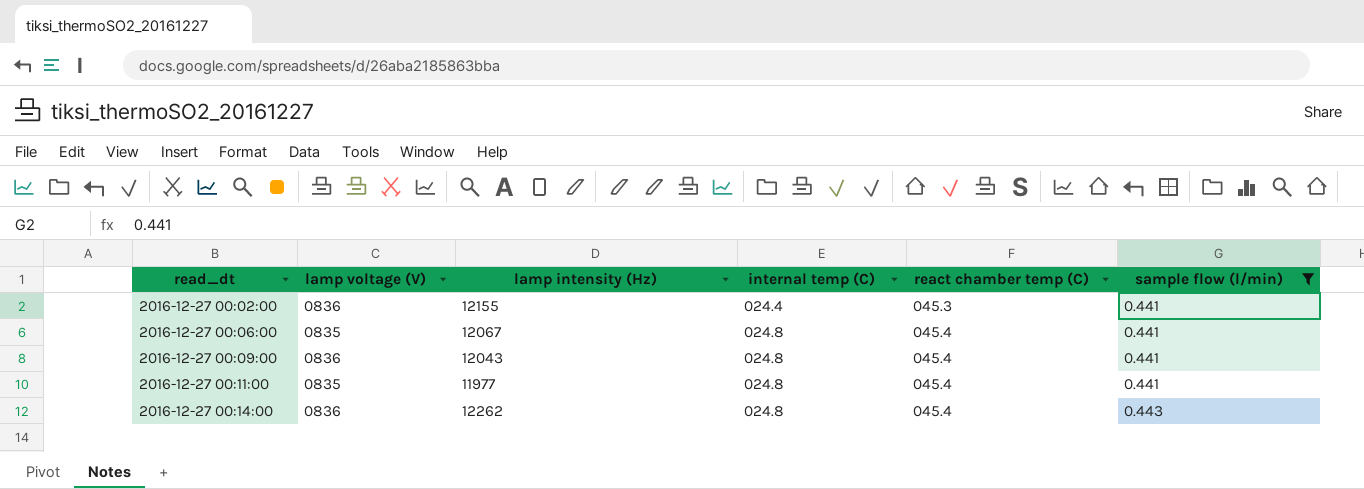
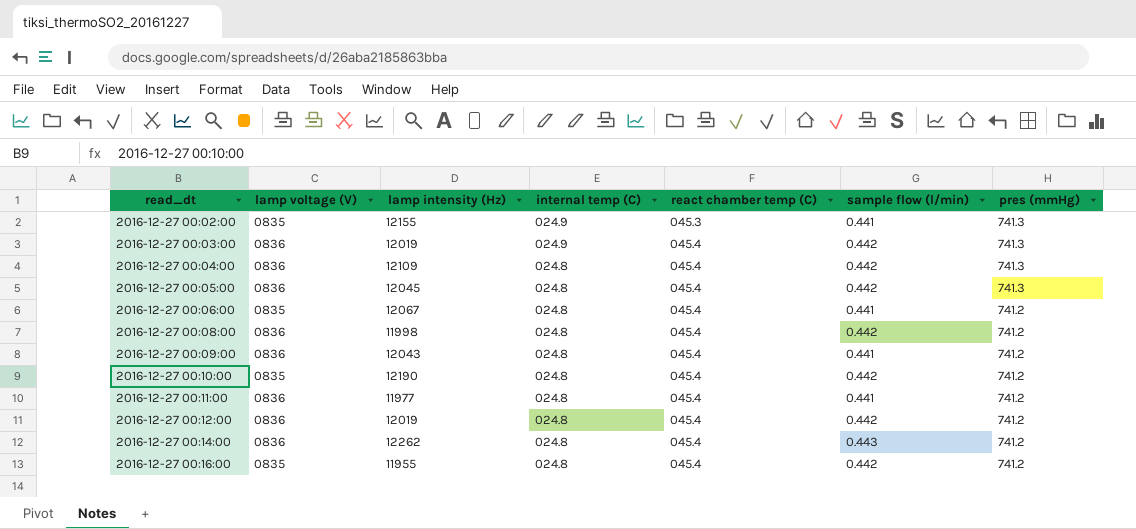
filter: sample flow (l/min) != 0.442 -> none
column pres (mmHg) | position: none -> 7
2016-12-27 00:02:00 | lamp voltage (V): 0836 -> 0835
2016-12-27 00:02:00 | internal temp (C): 024.4 -> 024.9
2016-12-27 00:11:00 | lamp voltage (V): 0835 -> 0836

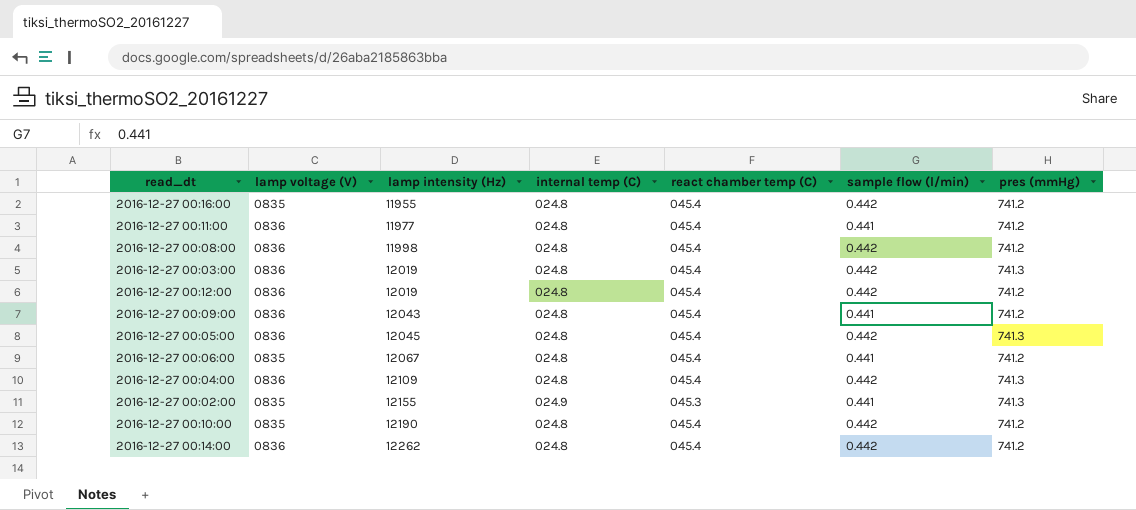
row order: read_dt ascending -> lamp intensity (Hz) ascending
2016-12-27 00:03:00 | internal temp (C): 024.9 -> 024.8
2016-12-27 00:14:00 | sample flow (l/min): 0.443 -> 0.442

